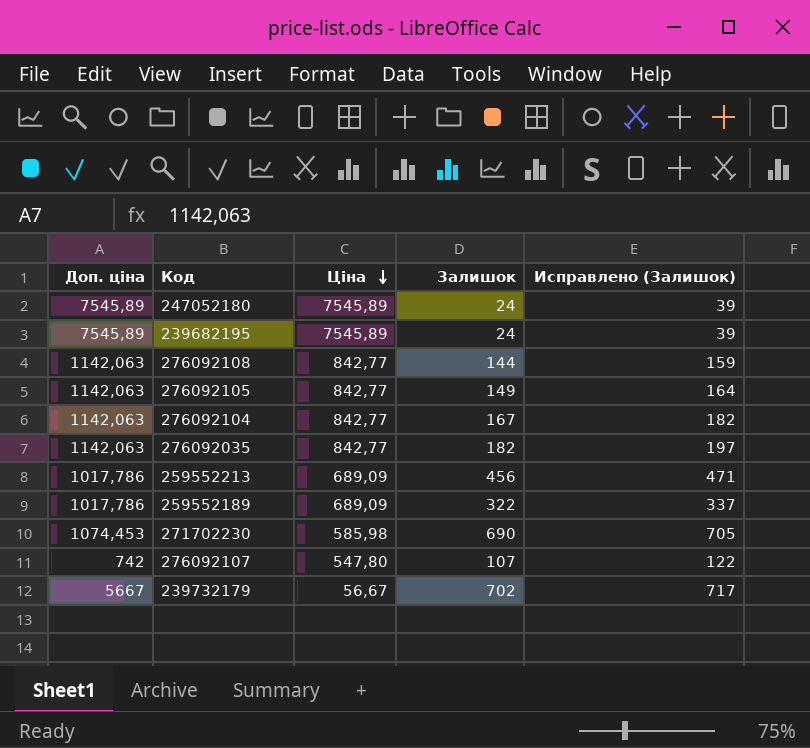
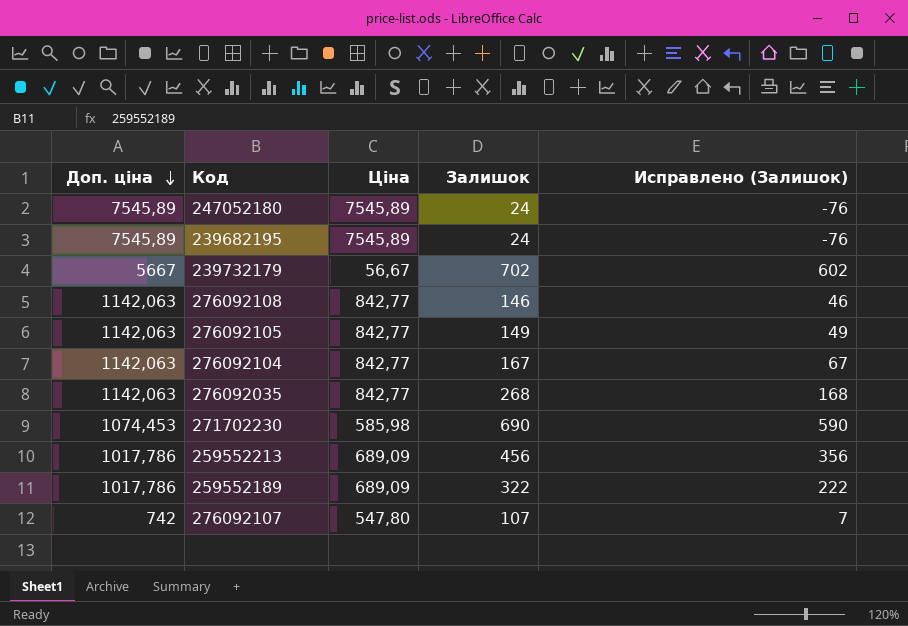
row order: Ціна descending -> Доп. ціна descending
column Исправлено (Залишок) | formula: [Залишок] + 15 -> [Залишок] - 100
276092108 | Залишок: 144 -> 146
276092035 | Залишок: 182 -> 268

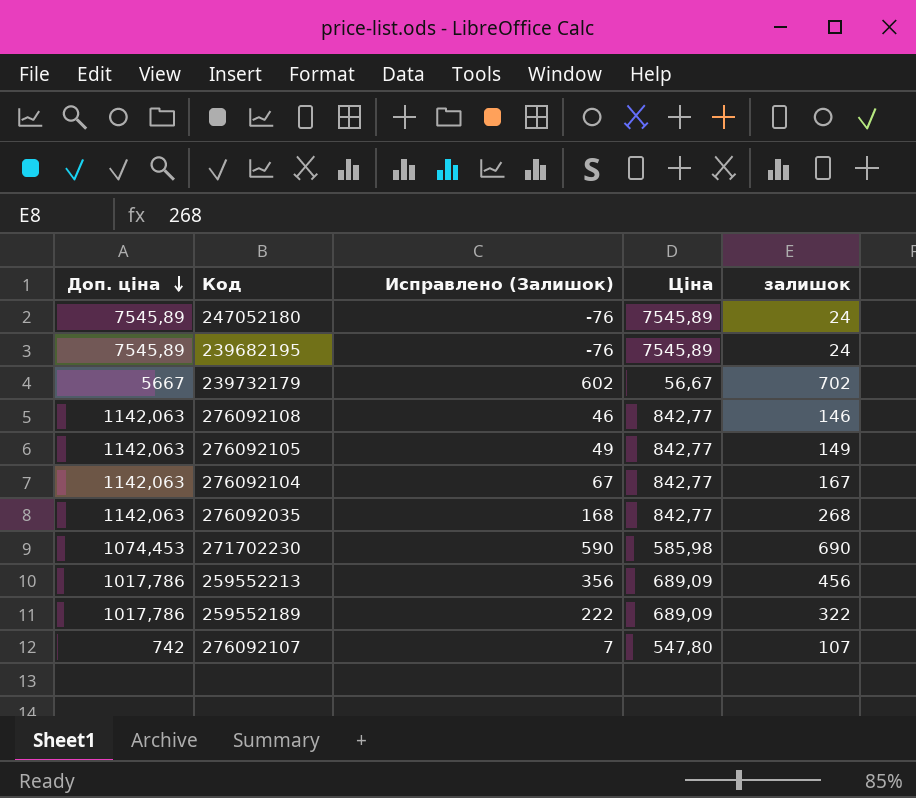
column Исправлено (Залишок) | position: 5 -> 3
column name: Залишок -> залишок

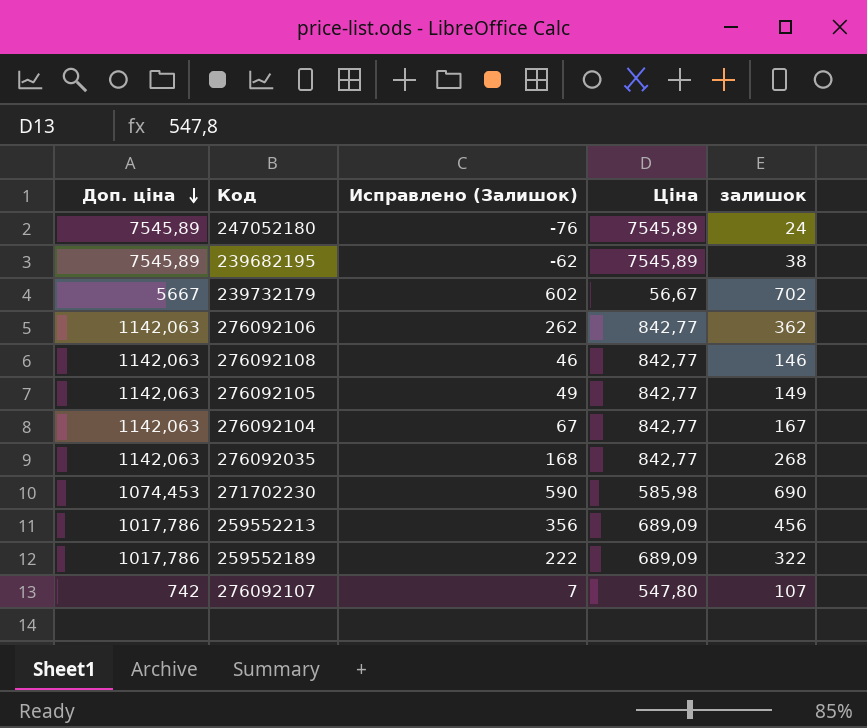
239682195 | Исправлено (Залишок): -76 -> -62
239682195 | залишок: 24 -> 38
row 276092106: none -> 1142,063 | 262 | 842,77 | 362

